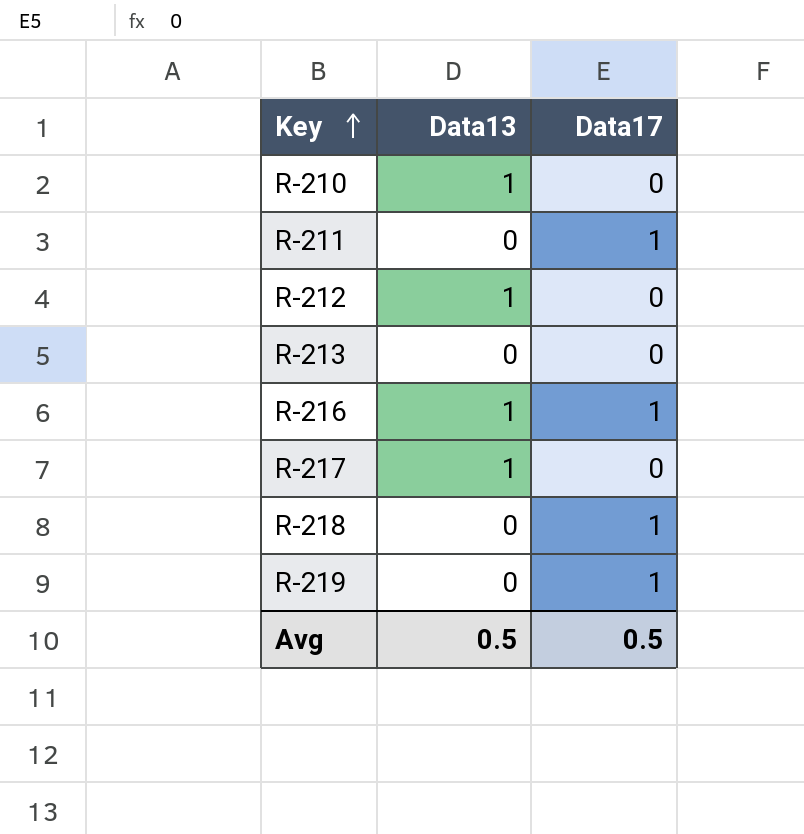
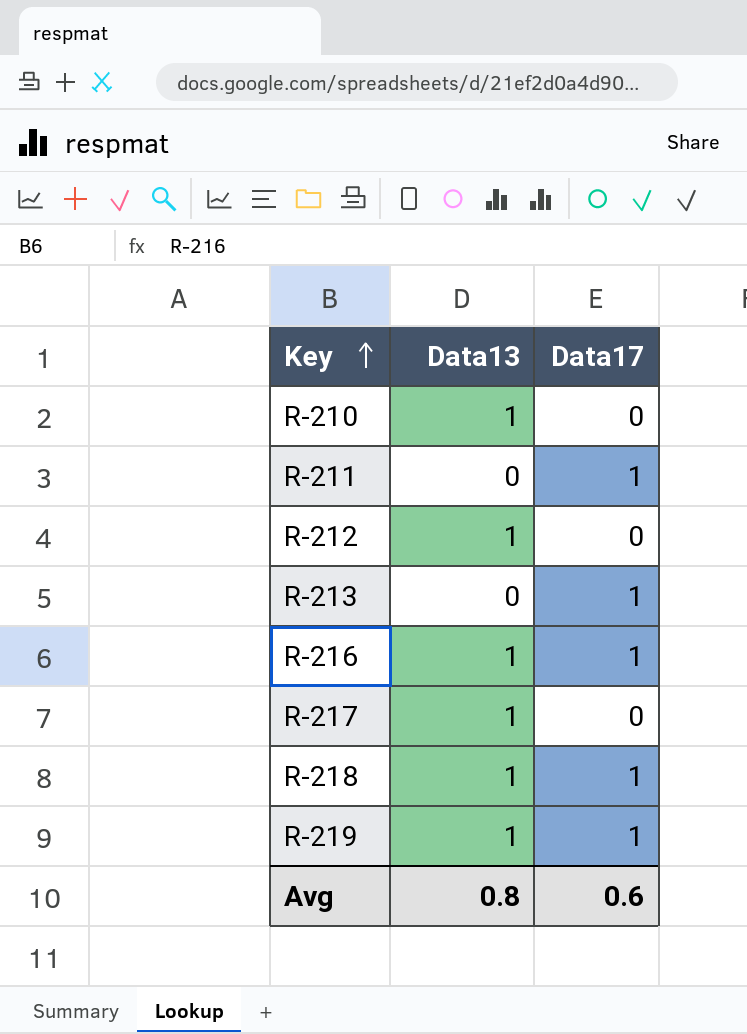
R-213 | Data17: 0 -> 1
R-218 | Data13: 0 -> 1
R-219 | Data13: 0 -> 1
Avg | Data13: 0.5 -> 0.8
Avg | Data17: 0.5 -> 0.6

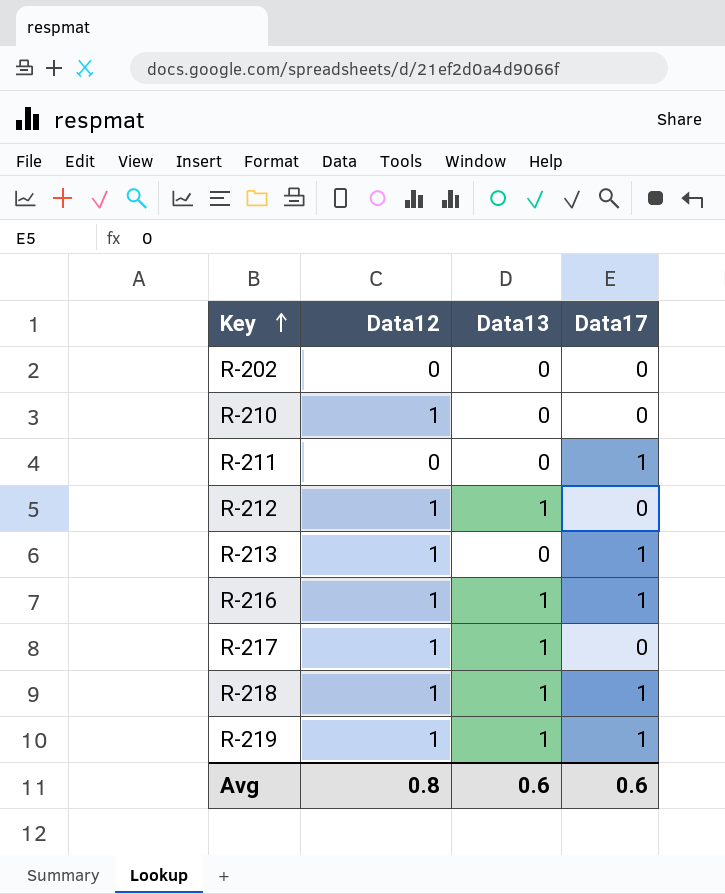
column Data12 | position: none -> 2
row R-202: none -> 0 | 0 | 0
R-210 | Data13: 1 -> 0
Avg | Data13: 0.8 -> 0.6

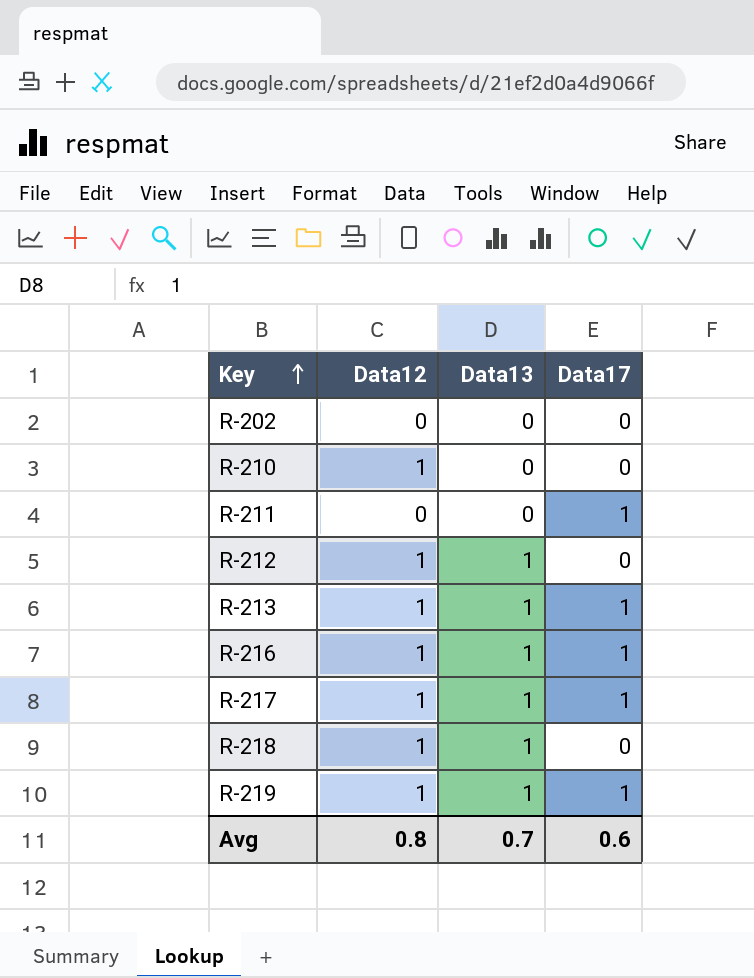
R-213 | Data13: 0 -> 1
R-217 | Data17: 0 -> 1
R-218 | Data17: 1 -> 0
Avg | Data13: 0.6 -> 0.7

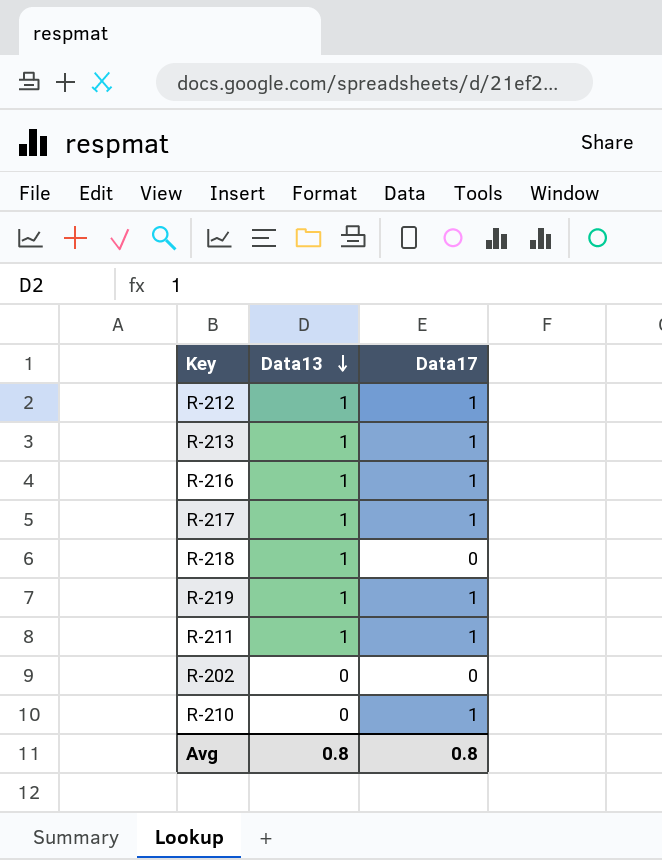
row order: Key ascending -> Data13 descending
column Data12 | position: 2 -> none
R-212 | Data17: 0 -> 1
R-211 | Data13: 0 -> 1
R-210 | Data17: 0 -> 1
Avg | Data13: 0.7 -> 0.8
Avg | Data17: 0.6 -> 0.8

